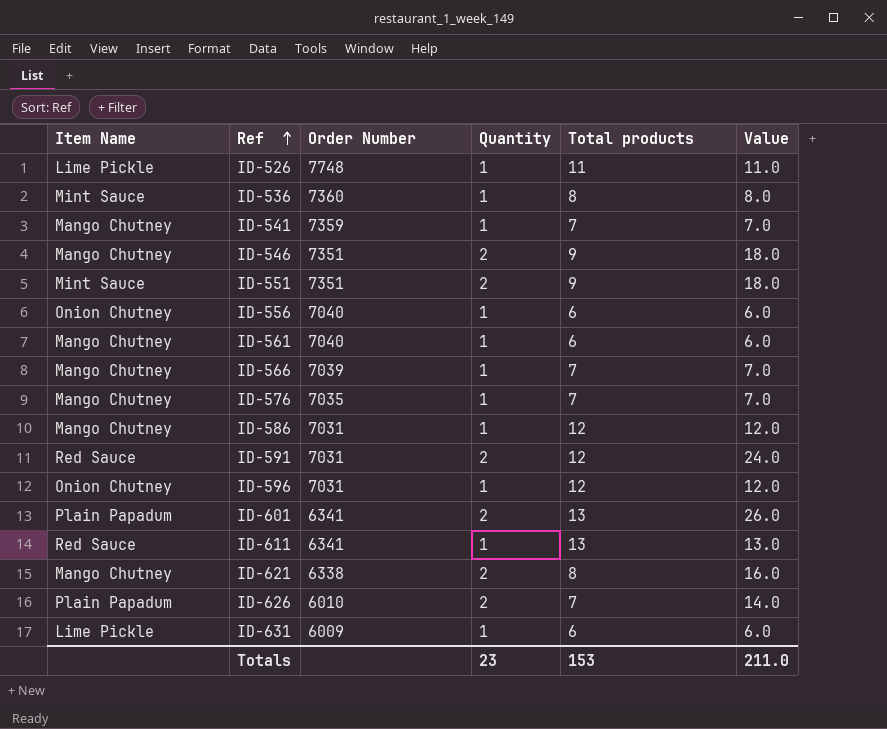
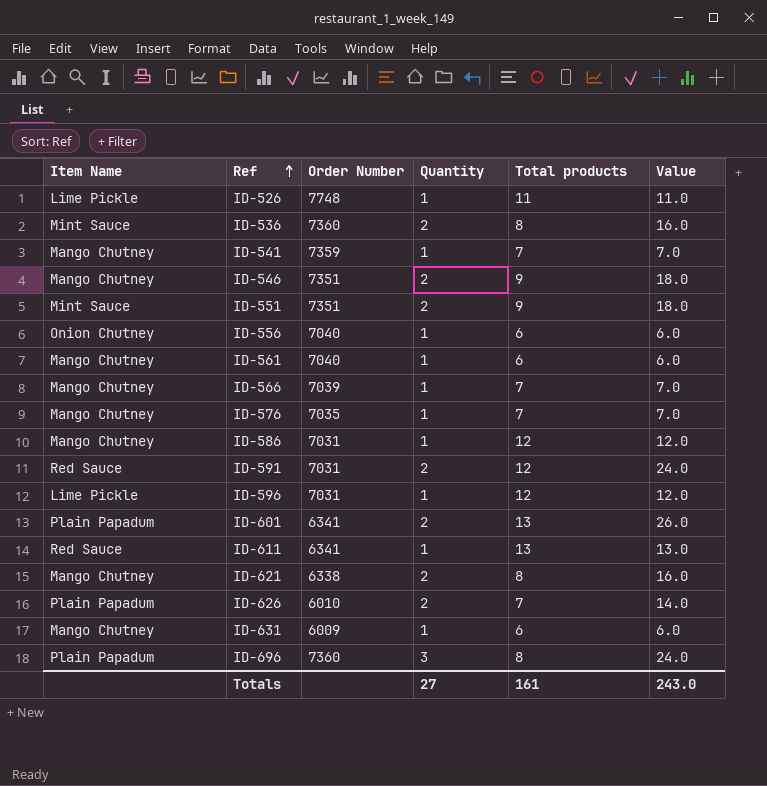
ID-536 | Quantity: 1 -> 2
ID-536 | Value: 8.0 -> 16.0
ID-596 | Item Name: Onion Chutney -> Lime Pickle
ID-631 | Item Name: Lime Pickle -> Mango Chutney
row ID-696: none -> Plain Papadum | 7360 | 3 | 8 | 24.0
Totals | Quantity: 23 -> 27
Totals | Total products: 153 -> 161
Totals | Value: 211.0 -> 243.0

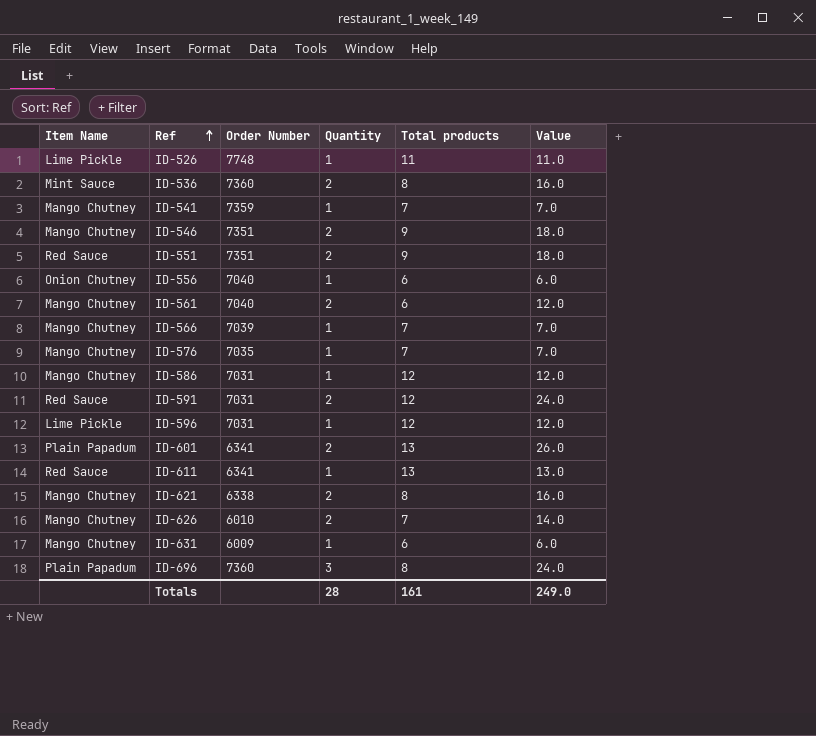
ID-551 | Item Name: Mint Sauce -> Red Sauce
ID-561 | Quantity: 1 -> 2
ID-561 | Value: 6.0 -> 12.0
ID-626 | Item Name: Plain Papadum -> Mango Chutney
Totals | Quantity: 27 -> 28
Totals | Value: 243.0 -> 249.0

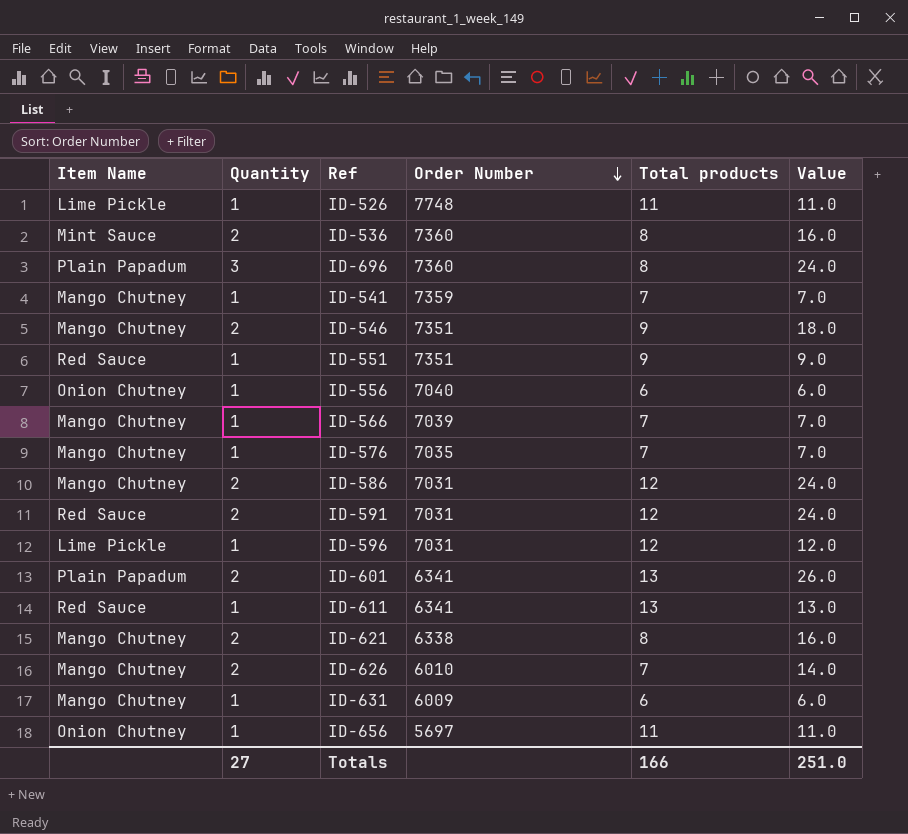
row order: Ref ascending -> Order Number descending
column Quantity | position: 4 -> 2
row ID-561: Mango Chutney | 7040 | 2 | 6 | 12.0 -> none
ID-551 | Quantity: 2 -> 1
ID-551 | Value: 18.0 -> 9.0
ID-586 | Quantity: 1 -> 2
ID-586 | Value: 12.0 -> 24.0
row ID-656: none -> Onion Chutney | 1 | 5697 | 11 | 11.0
Totals | Quantity: 28 -> 27
Totals | Total products: 161 -> 166
Totals | Value: 249.0 -> 251.0

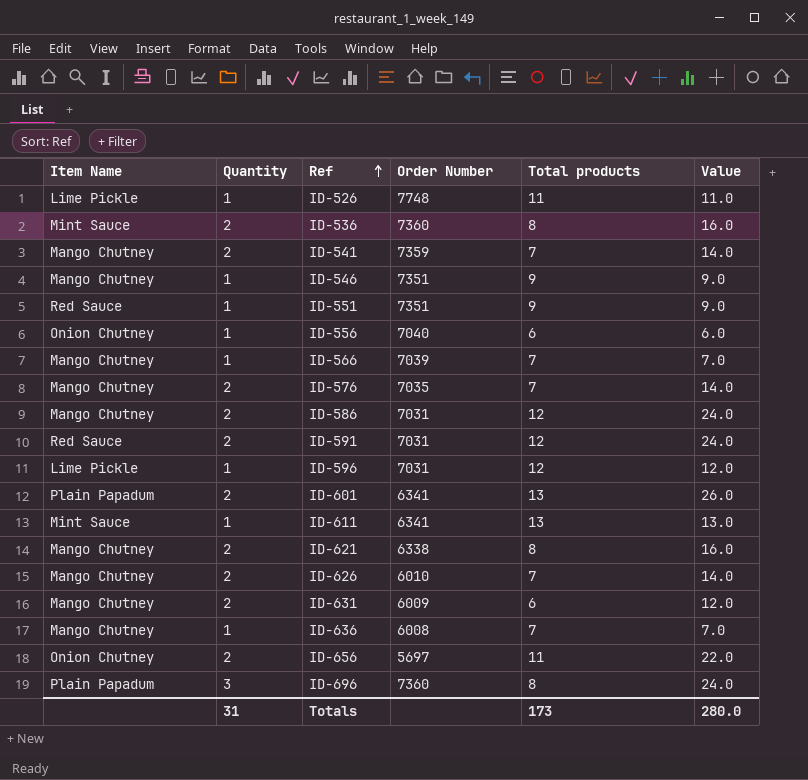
row order: Order Number descending -> Ref ascending
ID-541 | Quantity: 1 -> 2
ID-541 | Value: 7.0 -> 14.0
ID-546 | Quantity: 2 -> 1
ID-546 | Value: 18.0 -> 9.0
ID-576 | Quantity: 1 -> 2
ID-576 | Value: 7.0 -> 14.0
ID-611 | Item Name: Red Sauce -> Mint Sauce
ID-631 | Quantity: 1 -> 2
ID-631 | Value: 6.0 -> 12.0
row ID-636: none -> Mango Chutney | 1 | 6008 | 7 | 7.0
ID-656 | Quantity: 1 -> 2
ID-656 | Value: 11.0 -> 22.0
Totals | Quantity: 27 -> 31
Totals | Total products: 166 -> 173
Totals | Value: 251.0 -> 280.0

